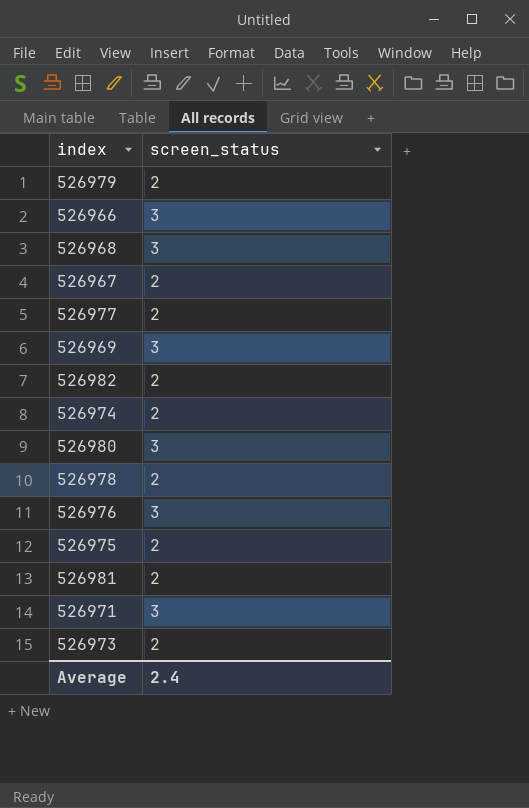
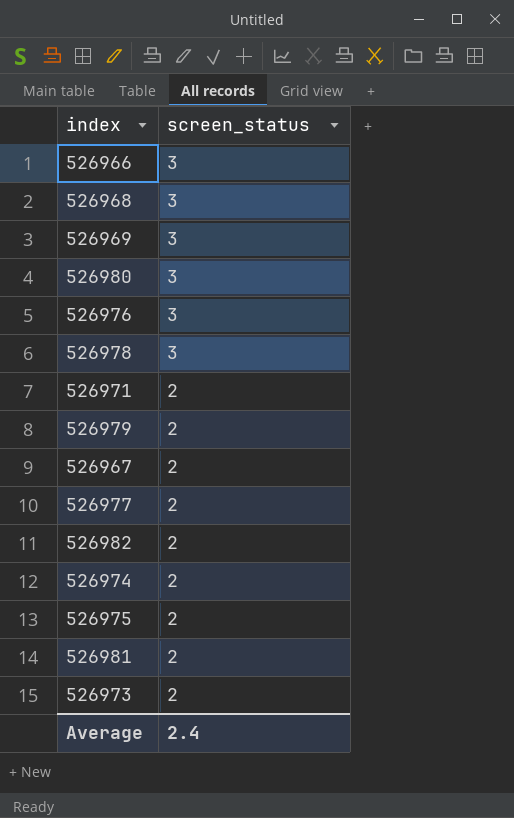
row order: none -> screen_status descending
526978 | screen_status: 2 -> 3
526971 | screen_status: 3 -> 2

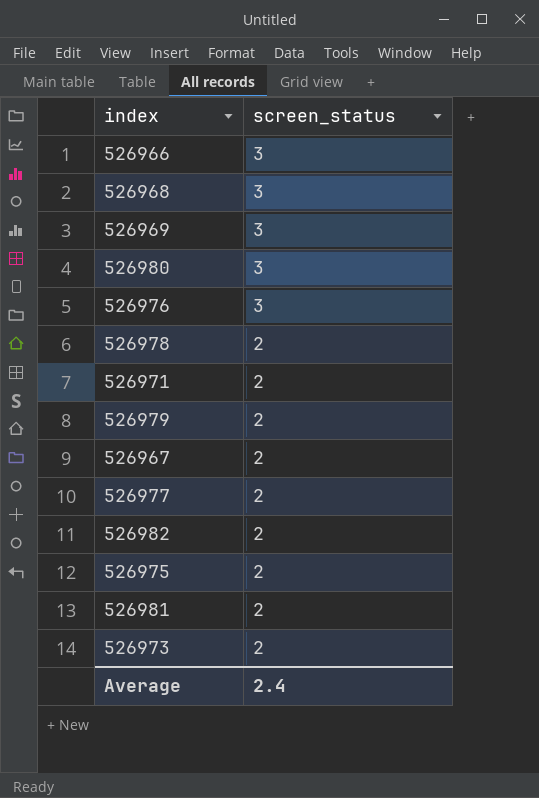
row 526974: 2 -> none
526978 | screen_status: 3 -> 2

